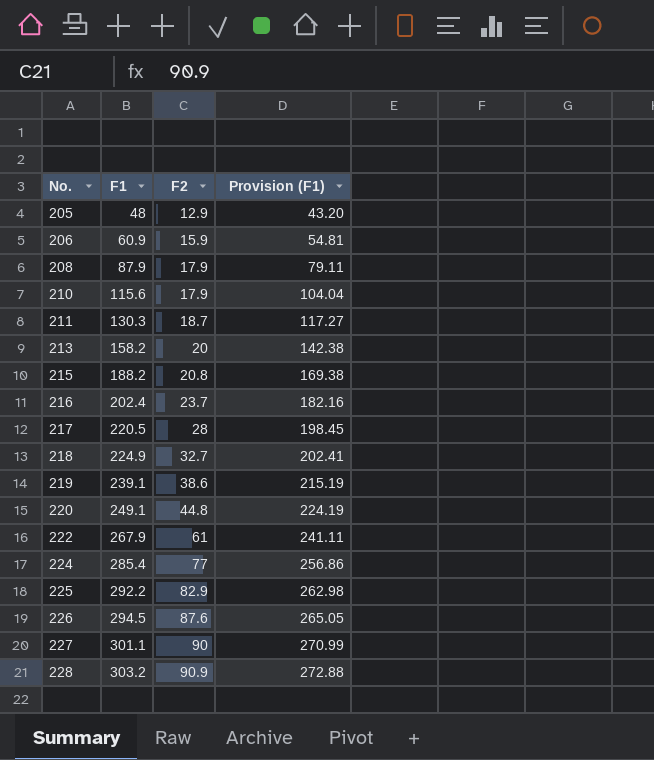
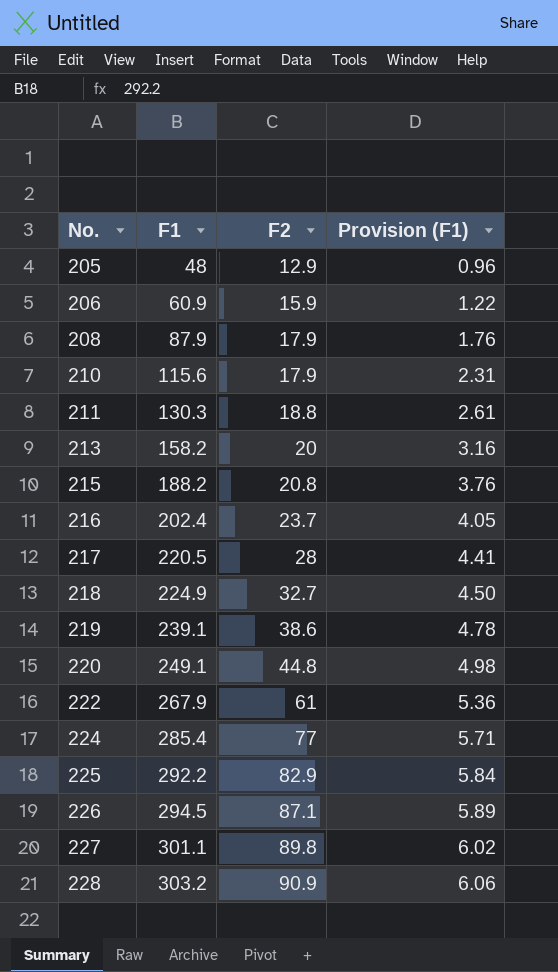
column Provision (F1) | formula: [F1] * 0.9 -> [F1] * 0.02
211 | F2: 18.7 -> 18.8
226 | F2: 87.6 -> 87.1
227 | F2: 90 -> 89.8

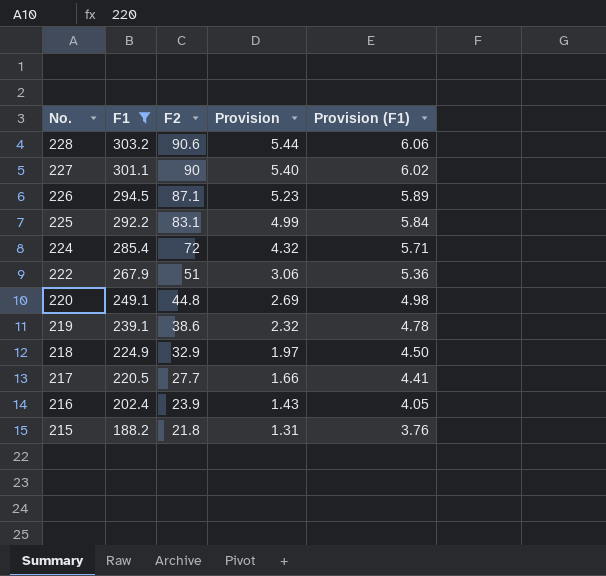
filter: none -> F1 >= 188.2
row order: No. ascending -> No. descending
column Provision | formula: none -> [F2] * 0.06
228 | F2: 90.9 -> 90.6
227 | F2: 89.8 -> 90
225 | F2: 82.9 -> 83.1
224 | F2: 77 -> 72
222 | F2: 61 -> 51
218 | F2: 32.7 -> 32.9
217 | F2: 28 -> 27.7
216 | F2: 23.7 -> 23.9
215 | F2: 20.8 -> 21.8

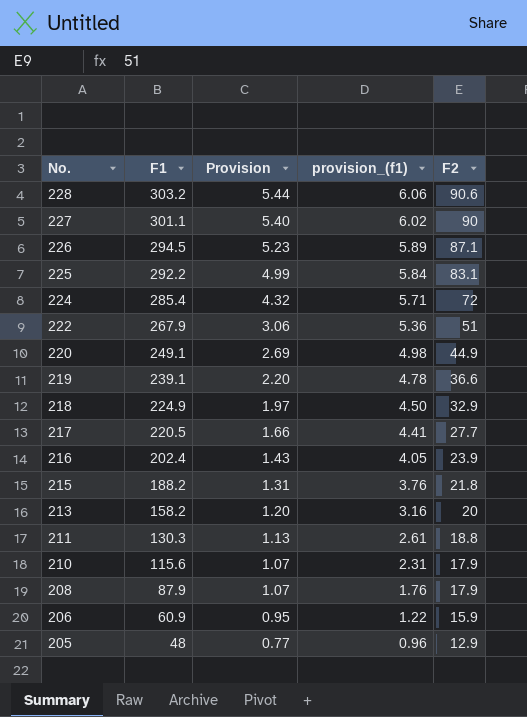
filter: F1 >= 188.2 -> none
column name: Provision (F1) -> provision_(f1)
column F2 | position: 3 -> 5
220 | F2: 44.8 -> 44.9
219 | Provision: 2.32 -> 2.20
219 | F2: 38.6 -> 36.6

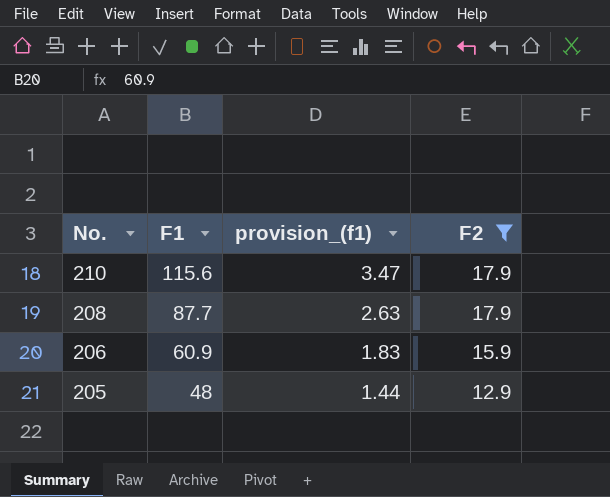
filter: none -> F2 <= 17.9
column Provision | formula: [F2] * 0.06 -> none
column provision_(f1) | formula: [F1] * 0.02 -> [F1] * 0.03
208 | F1: 87.9 -> 87.7

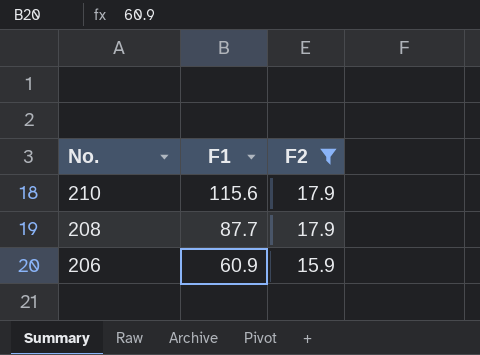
column provision_(f1) | formula: [F1] * 0.03 -> none
row 205: 48 | 1.44 | 12.9 -> none

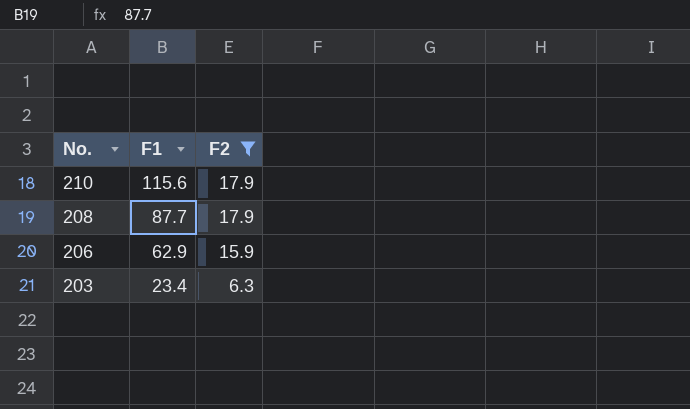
206 | F1: 60.9 -> 62.9
row 203: none -> 23.4 | 6.3

